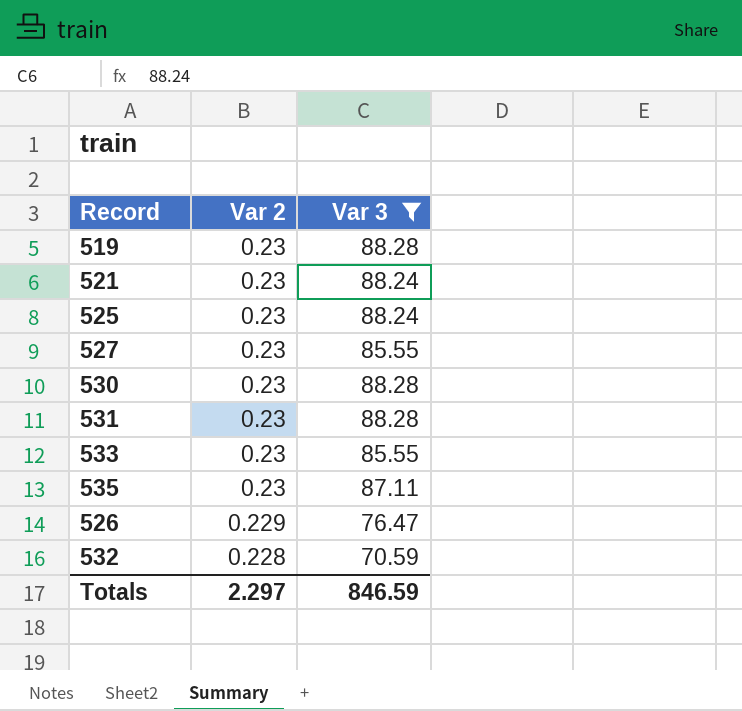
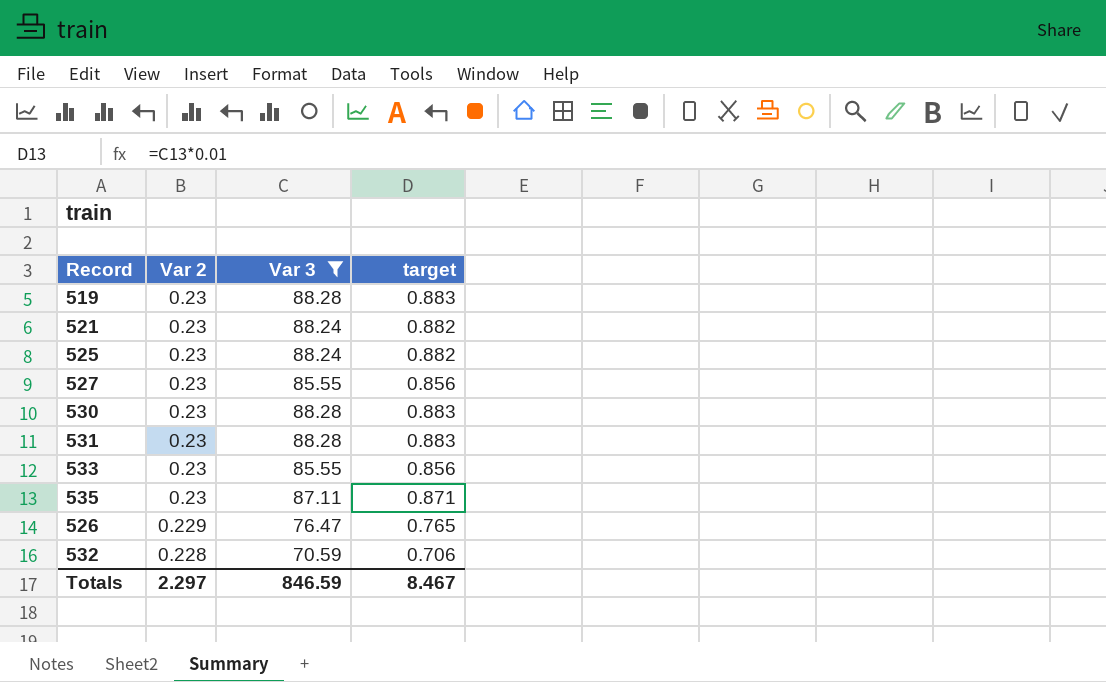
column target | formula: none -> [Var 3] * 0.01

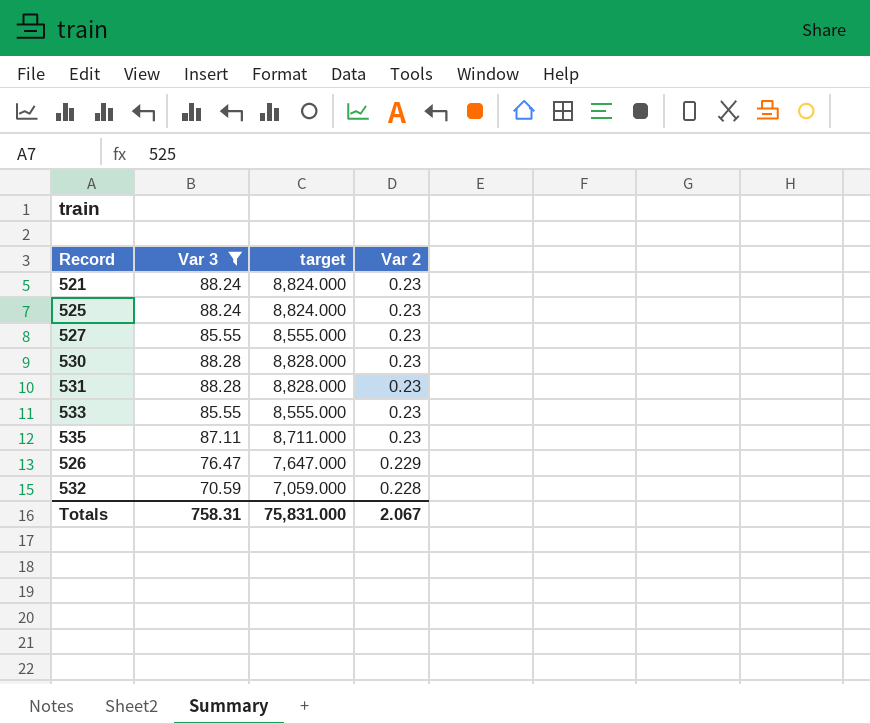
column target | formula: [Var 3] * 0.01 -> [Var 3] * 100
column Var 2 | position: 2 -> 4
row 519: 0.23 | 88.28 | 0.883 -> none
Totals | Var 3: 846.59 -> 758.31
Totals | target: 8.467 -> 75,831.000
Totals | Var 2: 2.297 -> 2.067

